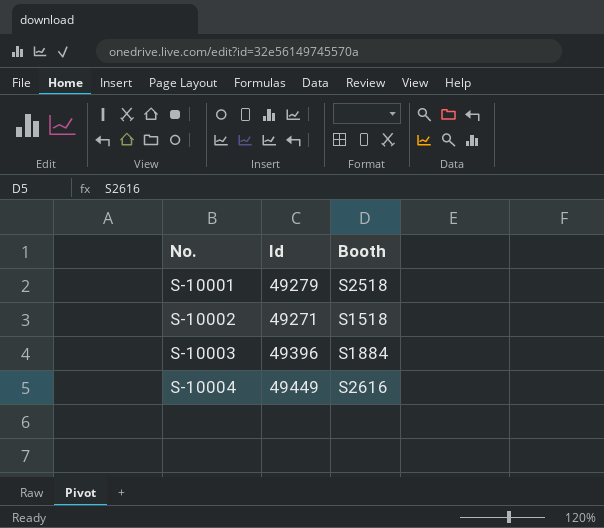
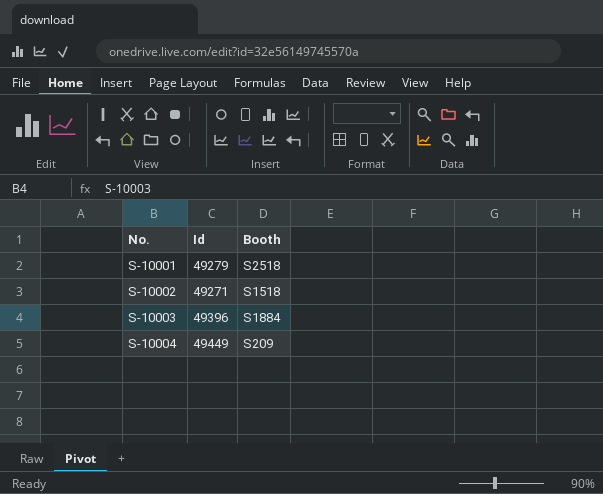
S-10004 | Booth: S2616 -> S209

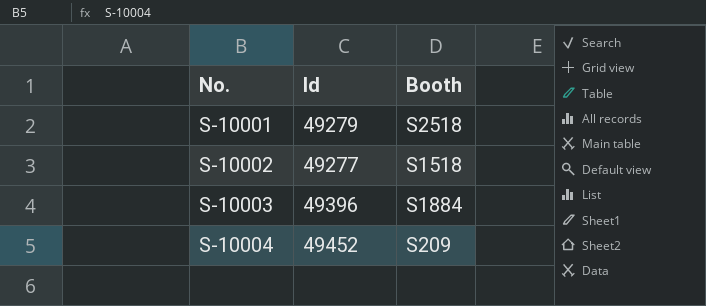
S-10002 | Id: 49271 -> 49277
S-10004 | Id: 49449 -> 49452

